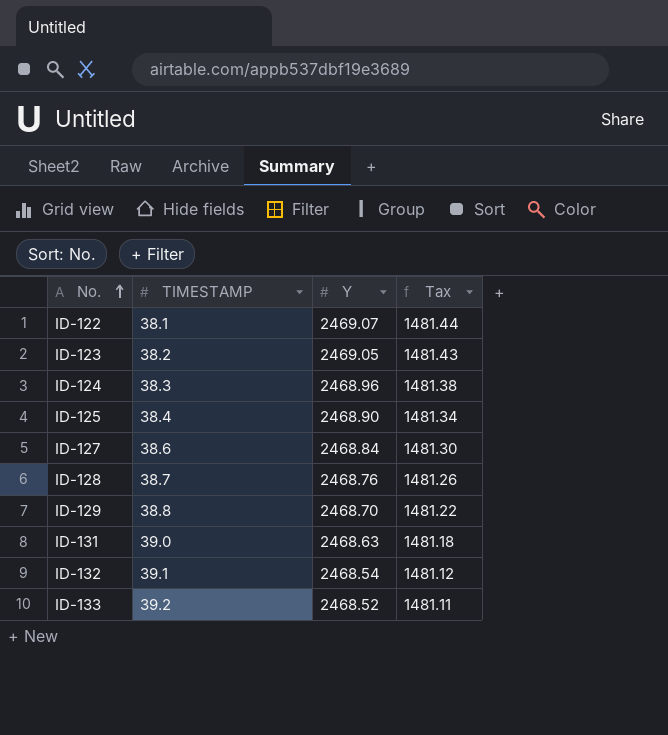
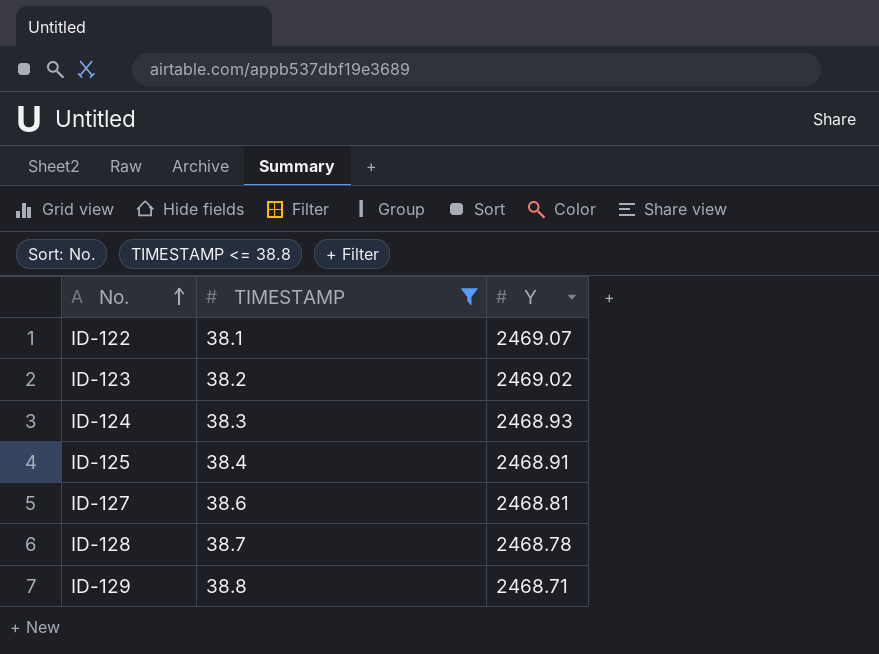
filter: none -> TIMESTAMP <= 38.8
column Tax | formula: [Y] * 0.6 -> none
ID-123 | Y: 2469.05 -> 2469.02
ID-124 | Y: 2468.96 -> 2468.93
ID-125 | Y: 2468.90 -> 2468.91
ID-127 | Y: 2468.84 -> 2468.81
ID-128 | Y: 2468.76 -> 2468.78
ID-129 | Y: 2468.70 -> 2468.71

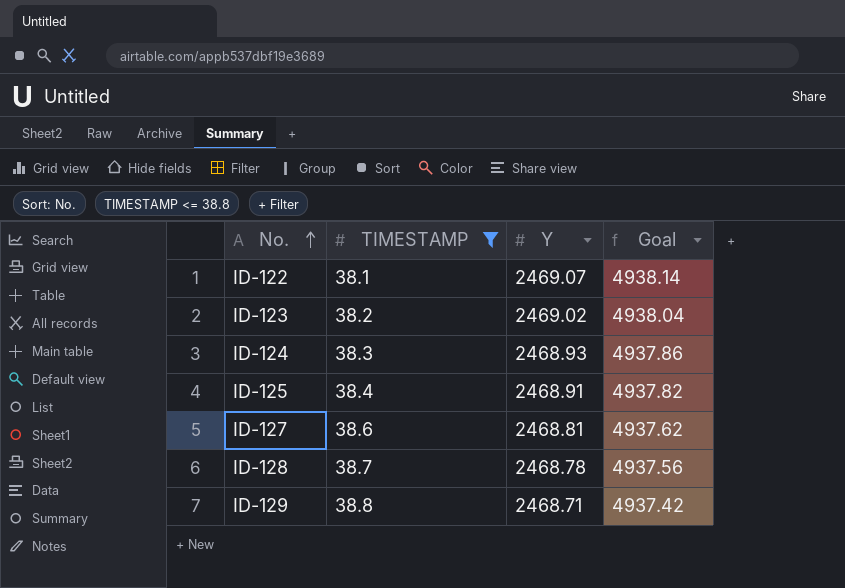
column Goal | formula: none -> [Y] * 2

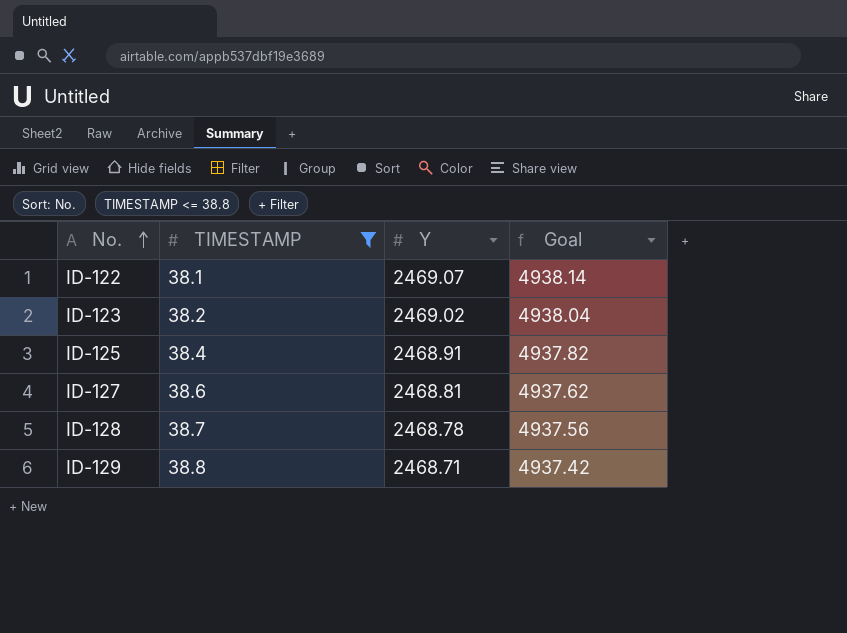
row ID-124: 38.3 | 2468.93 | 4937.86 -> none

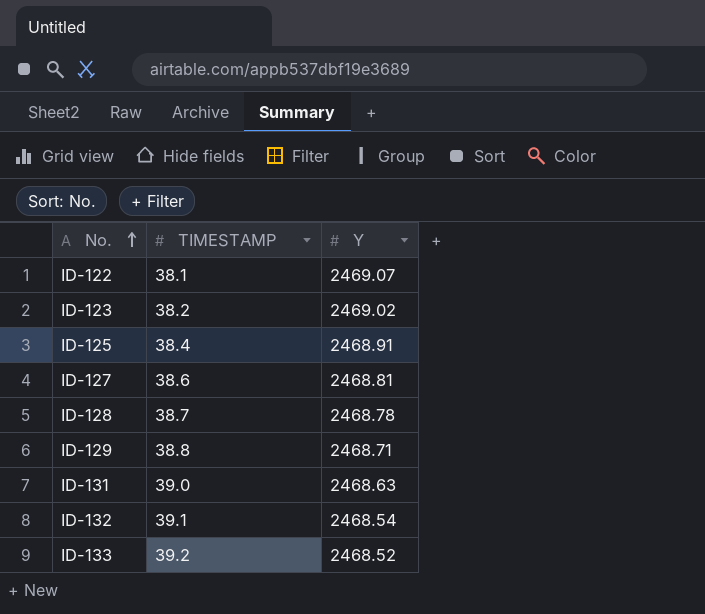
filter: TIMESTAMP <= 38.8 -> none
column Goal | formula: [Y] * 2 -> none

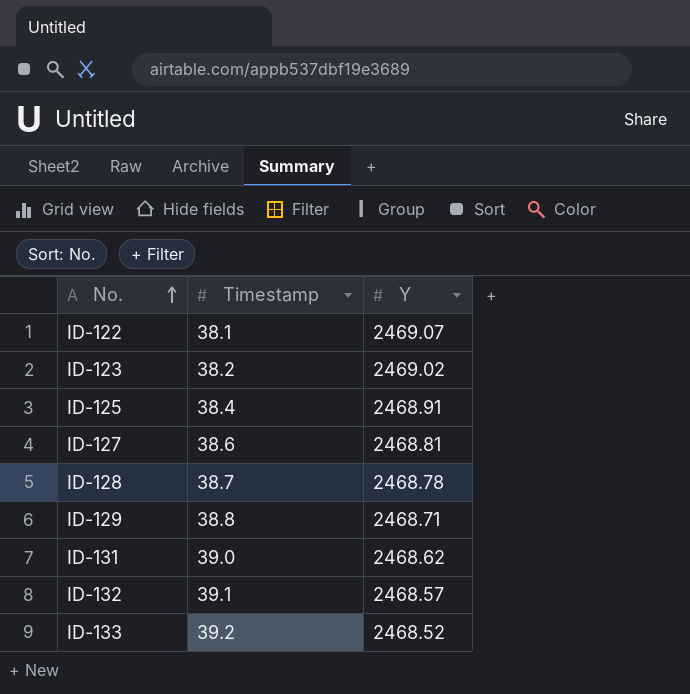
column name: TIMESTAMP -> Timestamp
ID-131 | Y: 2468.63 -> 2468.62
ID-132 | Y: 2468.54 -> 2468.57

